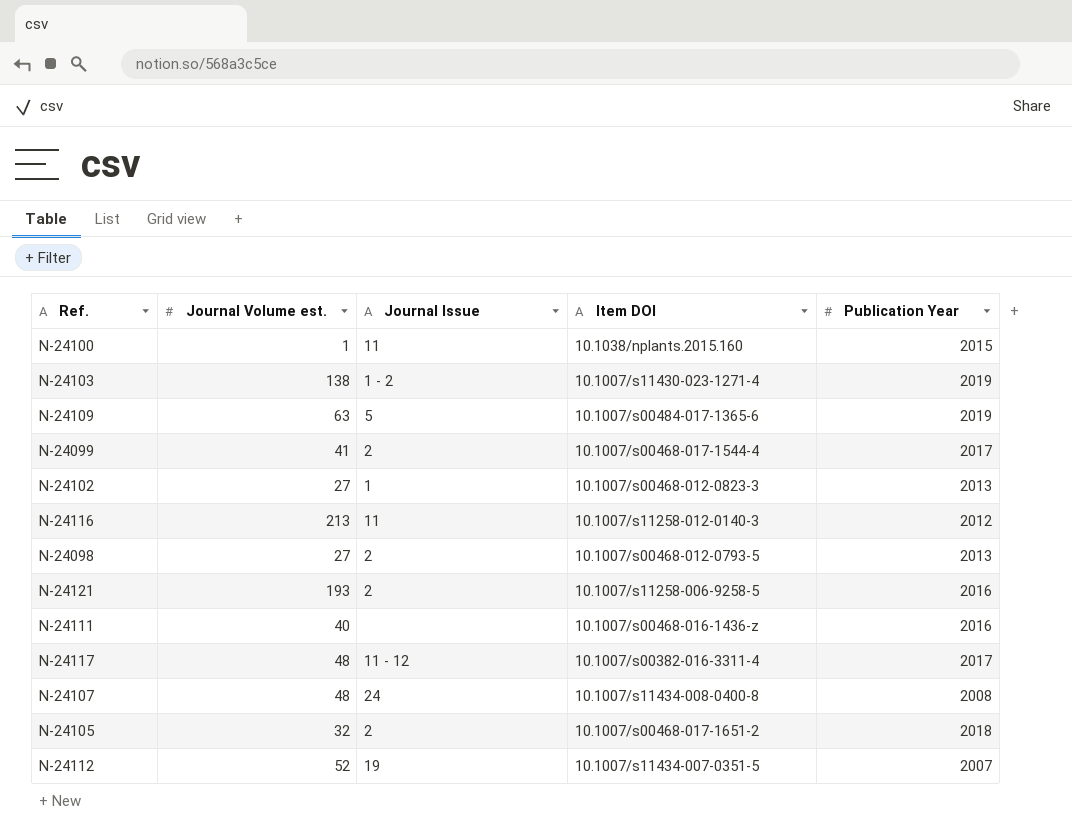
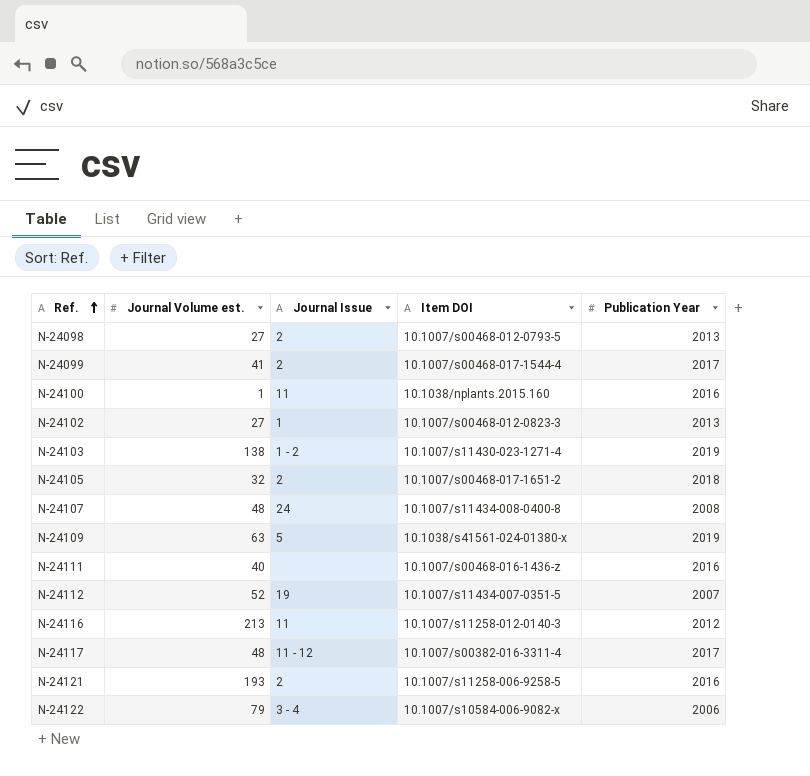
row order: none -> Ref. ascending
N-24100 | Publication Year: 2015 -> 2016
N-24109 | Item DOI: 10.1007/s00484-017-1365-6 -> 10.1038/s41561-024-01380-x
row N-24122: none -> 79 | 3 - 4 | 10.1007/s10584-006-9082-x | 2006

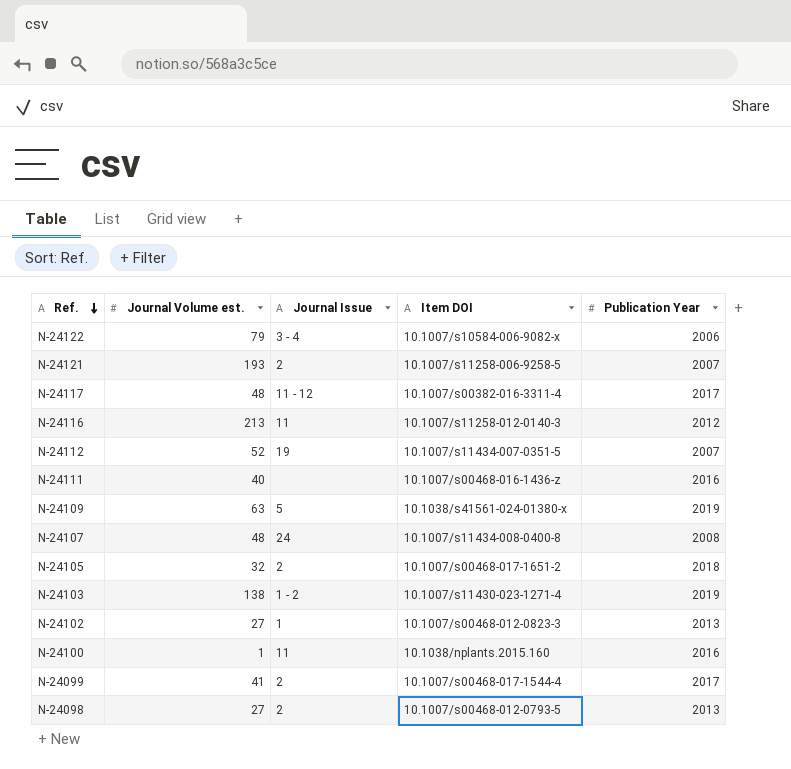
row order: Ref. ascending -> Ref. descending
N-24121 | Publication Year: 2016 -> 2007

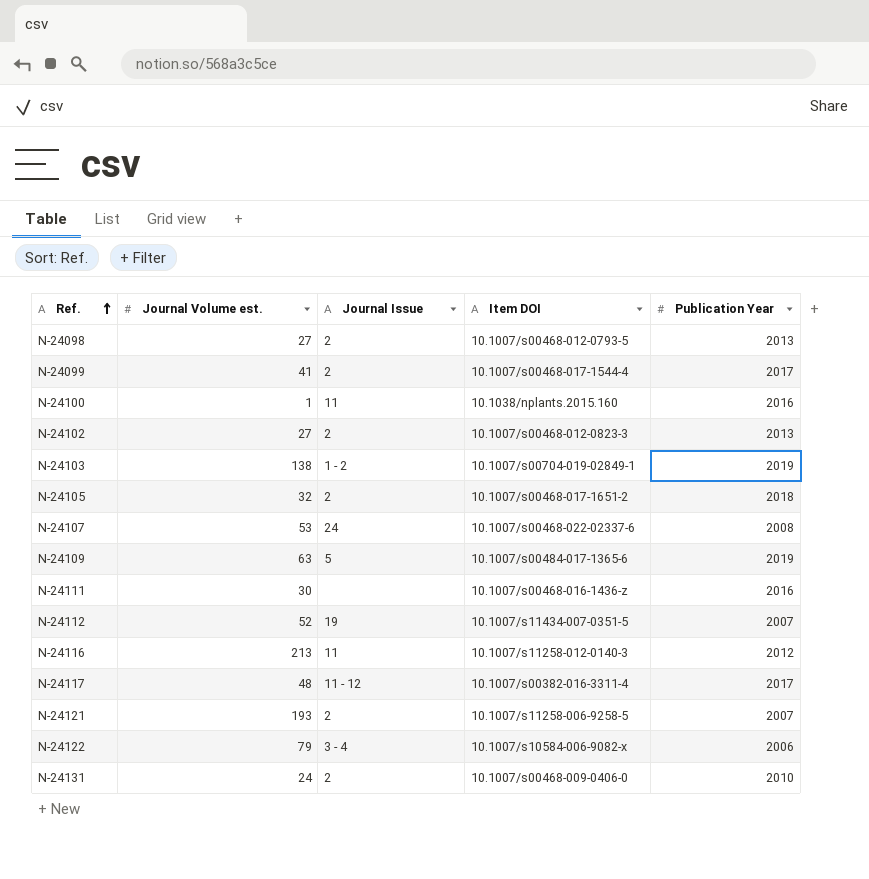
row order: Ref. descending -> Ref. ascending
N-24102 | Journal Issue: 1 -> 2
N-24103 | Item DOI: 10.1007/s11430-023-1271-4 -> 10.1007/s00704-019-02849-1
N-24107 | Journal Volume est.: 48 -> 53
N-24107 | Item DOI: 10.1007/s11434-008-0400-8 -> 10.1007/s00468-022-02337-6
N-24109 | Item DOI: 10.1038/s41561-024-01380-x -> 10.1007/s00484-017-1365-6
N-24111 | Journal Volume est.: 40 -> 30
row N-24131: none -> 24 | 2 | 10.1007/s00468-009-0406-0 | 2010

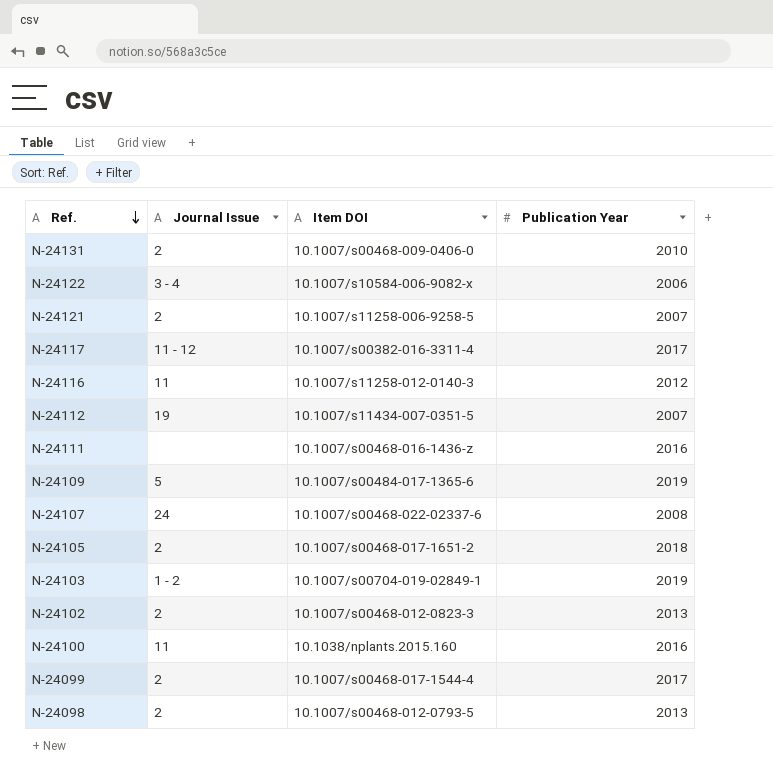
row order: Ref. ascending -> Ref. descending
column Journal Volume est. | position: 2 -> none

